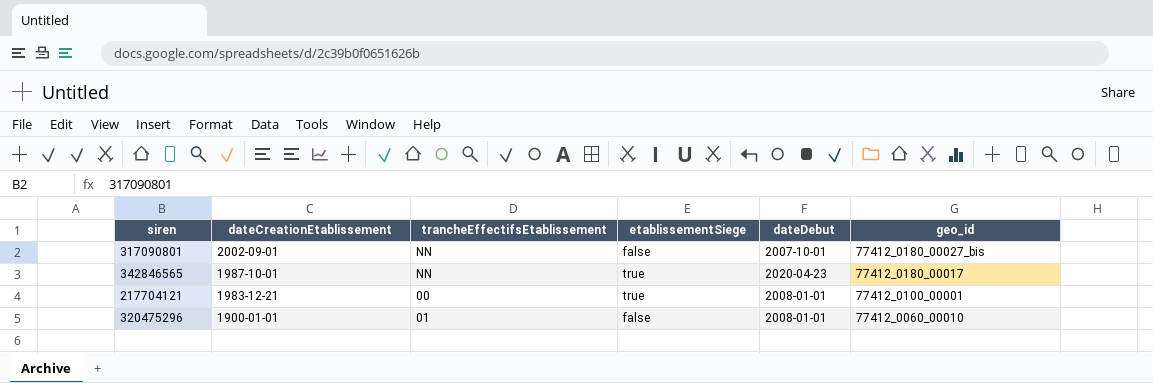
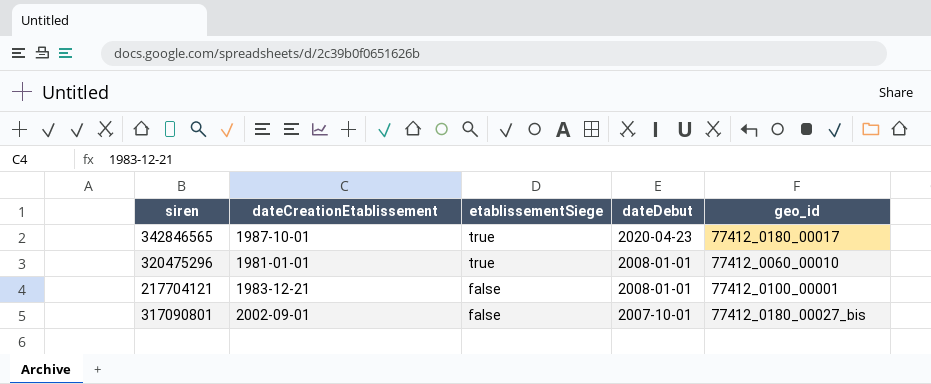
row order: dateCreationEtablissement descending -> etablissementSiege descending
column trancheEffectifsEtablissement | position: 3 -> none
320475296 | dateCreationEtablissement: 1900-01-01 -> 1981-01-01
320475296 | etablissementSiege: false -> true
217704121 | etablissementSiege: true -> false

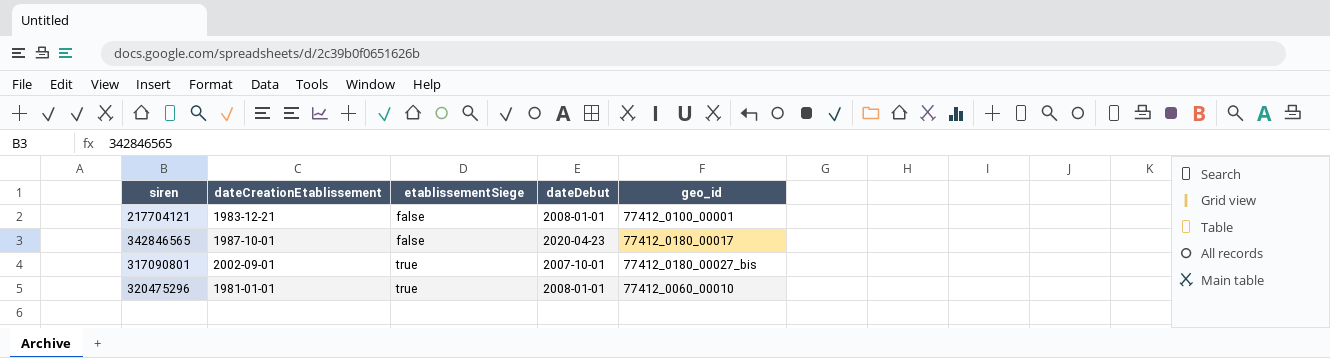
row order: etablissementSiege descending -> etablissementSiege ascending
342846565 | etablissementSiege: true -> false
317090801 | etablissementSiege: false -> true

